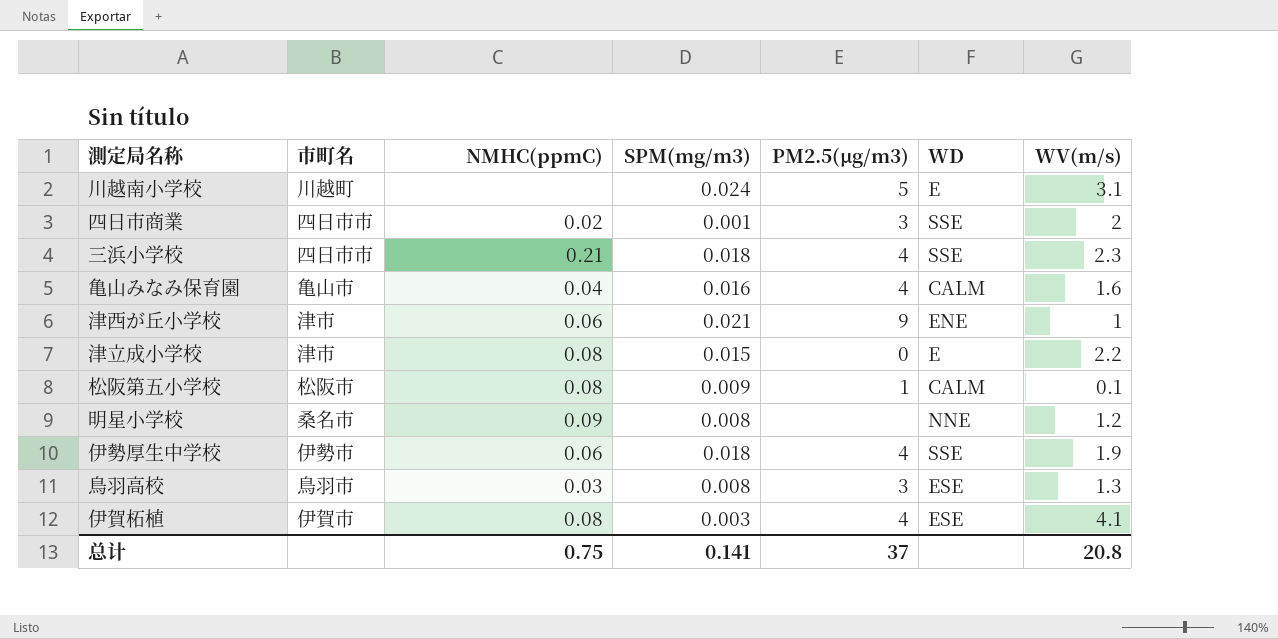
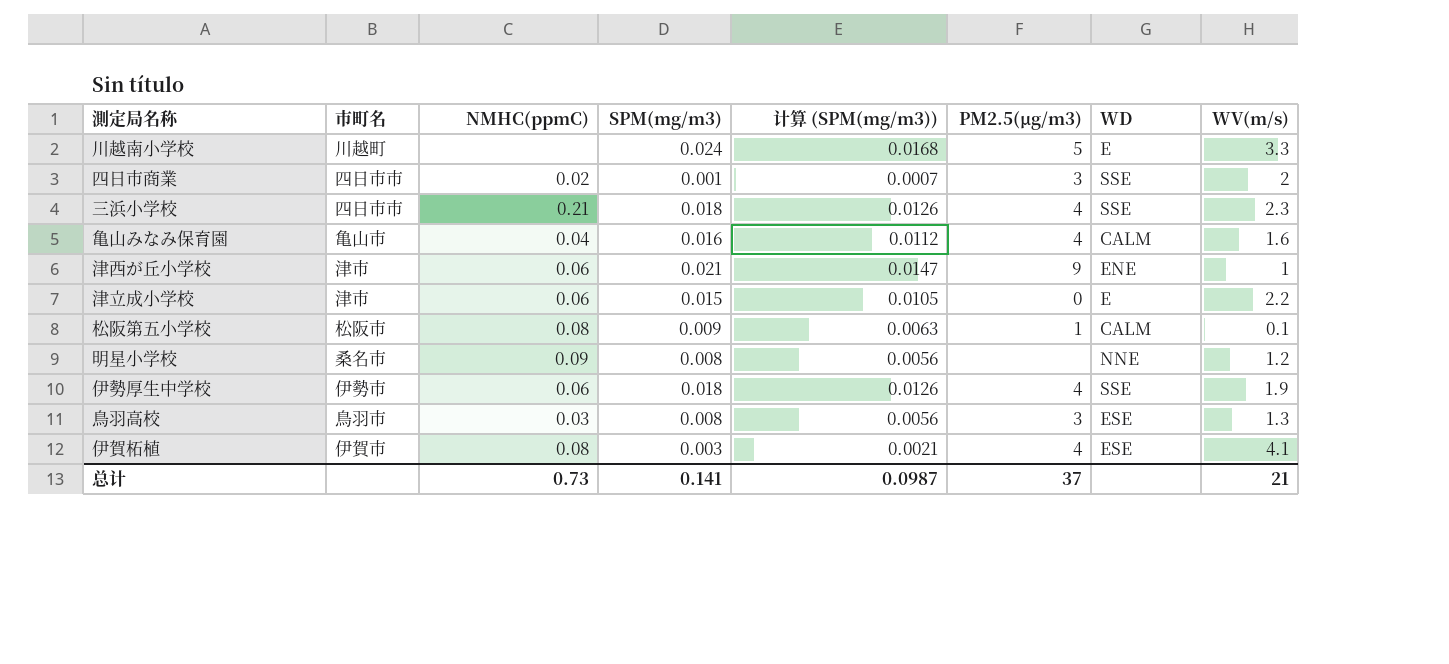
column 计算 (SPM(mg/m3)) | formula: none -> [SPM(mg/m3)] * 0.7
川越南小学校 | WV(m/s): 3.1 -> 3.3
津立成小学校 | NMHC(ppmC): 0.08 -> 0.06
总计 | NMHC(ppmC): 0.75 -> 0.73
总计 | WV(m/s): 20.8 -> 21

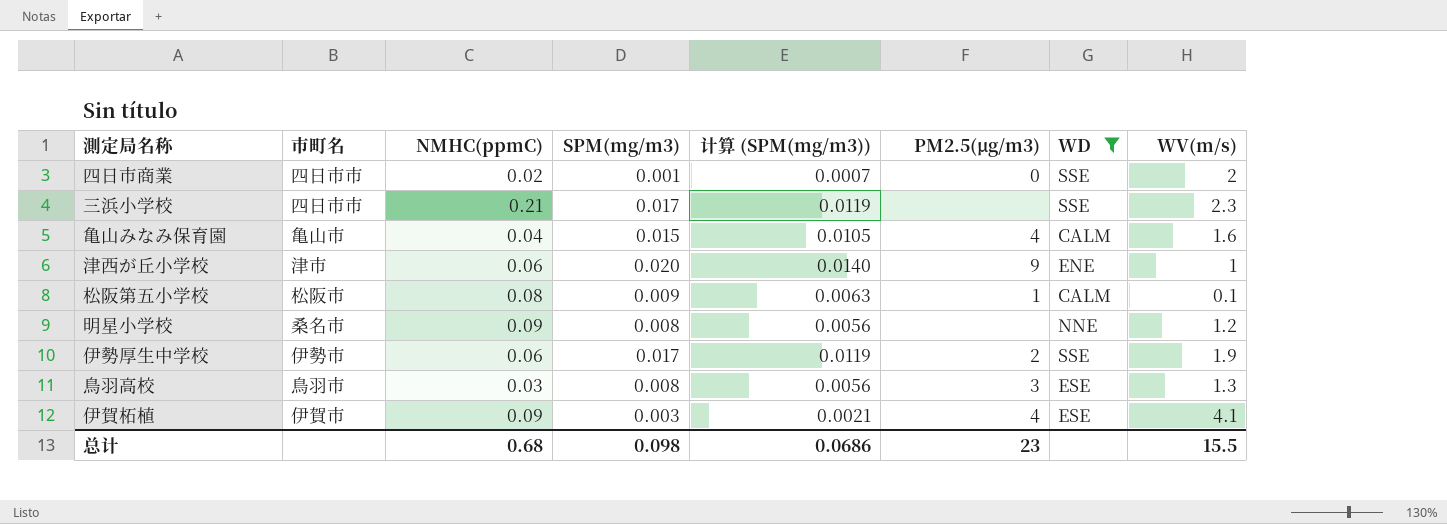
filter: none -> WD != E
四日市商業 | PM2.5(μg/m3): 3 -> 0
三浜小学校 | SPM(mg/m3): 0.018 -> 0.017
三浜小学校 | 计算 (SPM(mg/m3)): 0.0126 -> 0.0119
三浜小学校 | PM2.5(μg/m3): 4 -> none
亀山みなみ保育園 | SPM(mg/m3): 0.016 -> 0.015
亀山みなみ保育園 | 计算 (SPM(mg/m3)): 0.0112 -> 0.0105
津西が丘小学校 | SPM(mg/m3): 0.021 -> 0.020
津西が丘小学校 | 计算 (SPM(mg/m3)): 0.0147 -> 0.0140
伊勢厚生中学校 | SPM(mg/m3): 0.018 -> 0.017
伊勢厚生中学校 | 计算 (SPM(mg/m3)): 0.0126 -> 0.0119
伊勢厚生中学校 | PM2.5(μg/m3): 4 -> 2
伊賀柘植 | NMHC(ppmC): 0.08 -> 0.09
总计 | NMHC(ppmC): 0.73 -> 0.68
总计 | SPM(mg/m3): 0.141 -> 0.098
总计 | 计算 (SPM(mg/m3)): 0.0987 -> 0.0686
总计 | PM2.5(μg/m3): 37 -> 23
总计 | WV(m/s): 21 -> 15.5

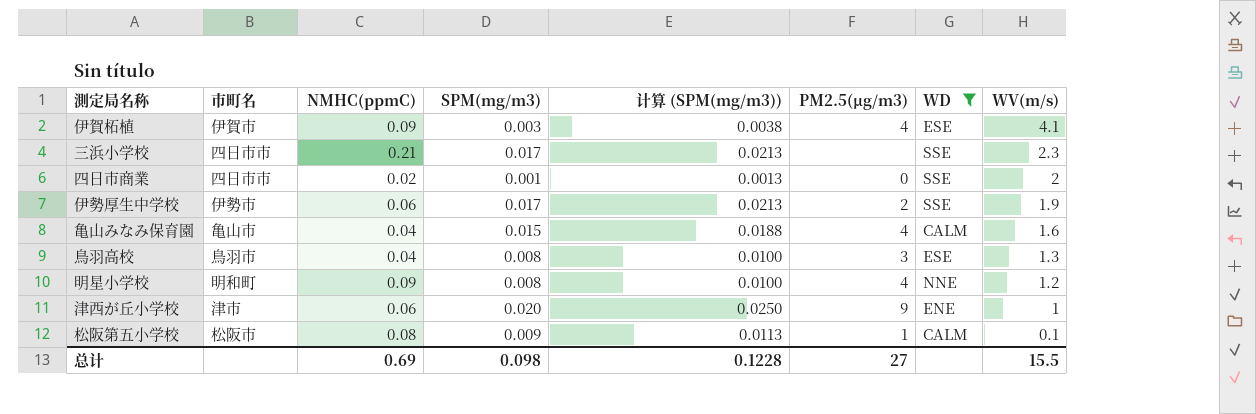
row order: none -> WV(m/s) descending
column 计算 (SPM(mg/m3)) | formula: [SPM(mg/m3)] * 0.7 -> [SPM(mg/m3)] * 1.25
鳥羽高校 | NMHC(ppmC): 0.03 -> 0.04
明星小学校 | 市町名: 桑名市 -> 明和町
明星小学校 | PM2.5(μg/m3): none -> 4
总计 | NMHC(ppmC): 0.68 -> 0.69
总计 | 计算 (SPM(mg/m3)): 0.0686 -> 0.1228
总计 | PM2.5(μg/m3): 23 -> 27

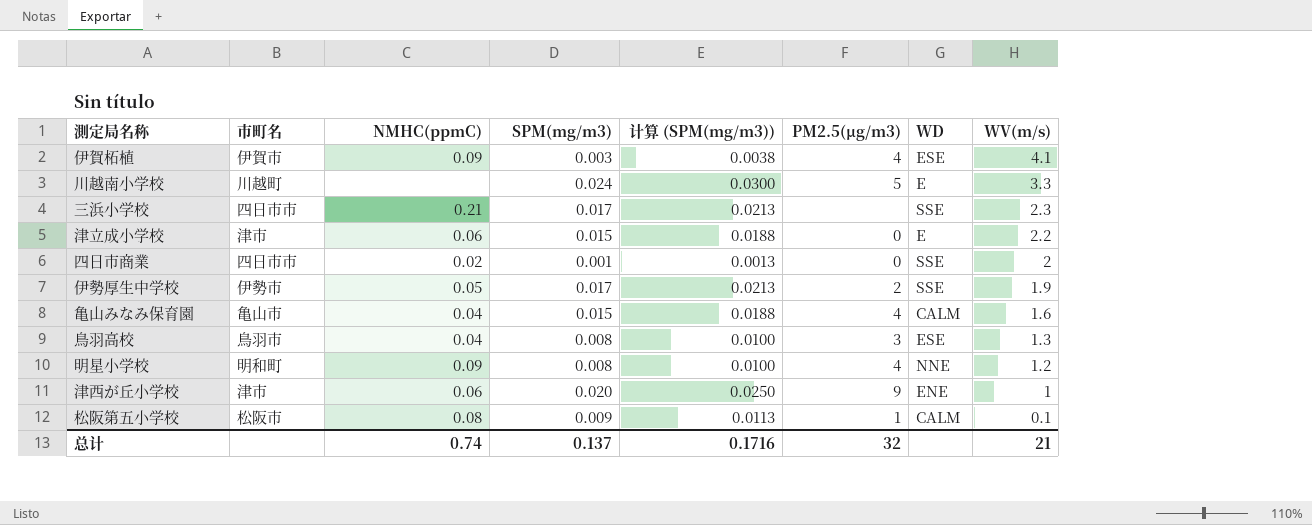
filter: WD != E -> none
伊勢厚生中学校 | NMHC(ppmC): 0.06 -> 0.05
总计 | NMHC(ppmC): 0.69 -> 0.74
总计 | SPM(mg/m3): 0.098 -> 0.137
总计 | 计算 (SPM(mg/m3)): 0.1228 -> 0.1716
总计 | PM2.5(μg/m3): 27 -> 32
总计 | WV(m/s): 15.5 -> 21

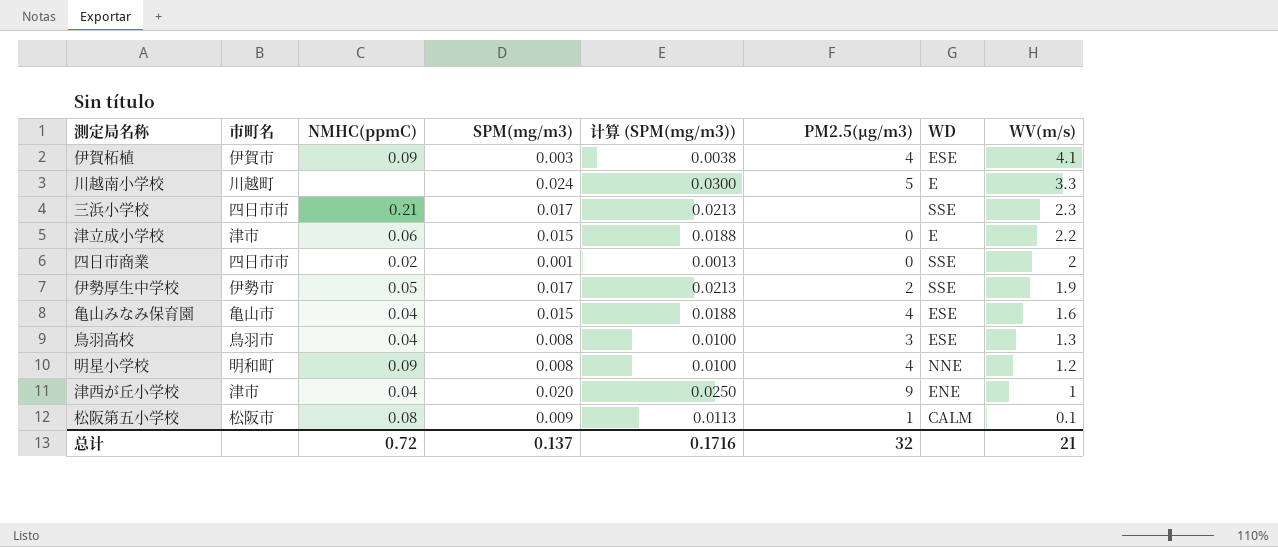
亀山みなみ保育園 | WD: CALM -> ESE
津西が丘小学校 | NMHC(ppmC): 0.06 -> 0.04
总计 | NMHC(ppmC): 0.74 -> 0.72

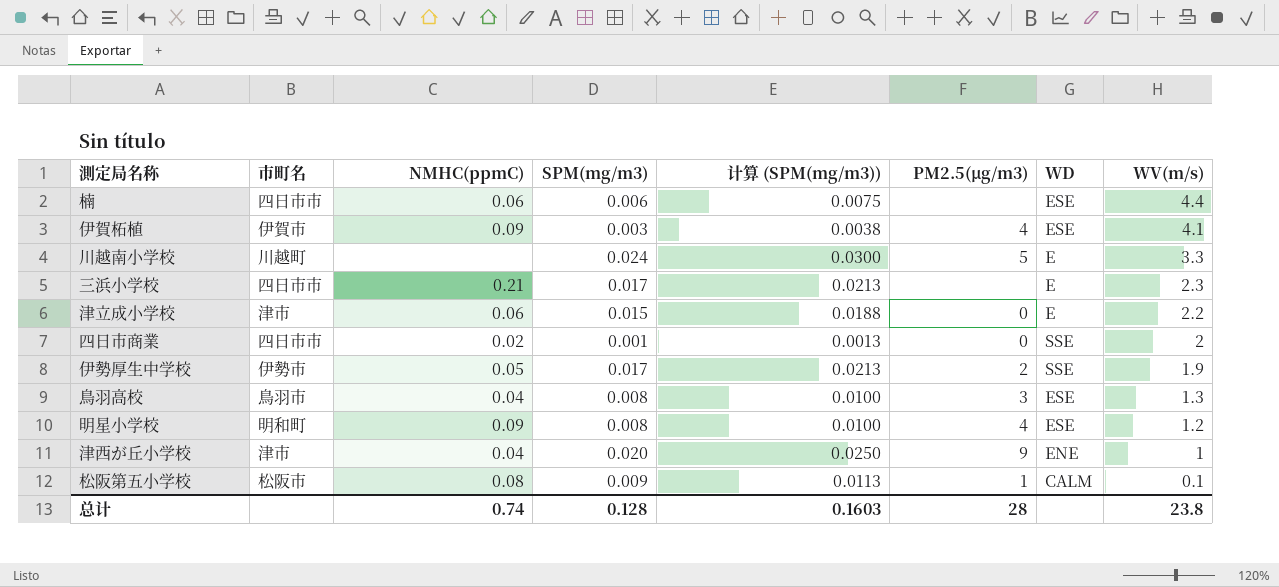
row 亀山みなみ保育園: 亀山市 | 0.04 | 0.015 | 0.0188 | 4 | ESE | 1.6 -> none
row 楠: none -> 四日市市 | 0.06 | 0.006 | 0.0075 | none | ESE | 4.4
三浜小学校 | WD: SSE -> E
明星小学校 | WD: NNE -> ESE
总计 | NMHC(ppmC): 0.72 -> 0.74
总计 | SPM(mg/m3): 0.137 -> 0.128
总计 | 计算 (SPM(mg/m3)): 0.1716 -> 0.1603
总计 | PM2.5(μg/m3): 32 -> 28
总计 | WV(m/s): 21 -> 23.8

